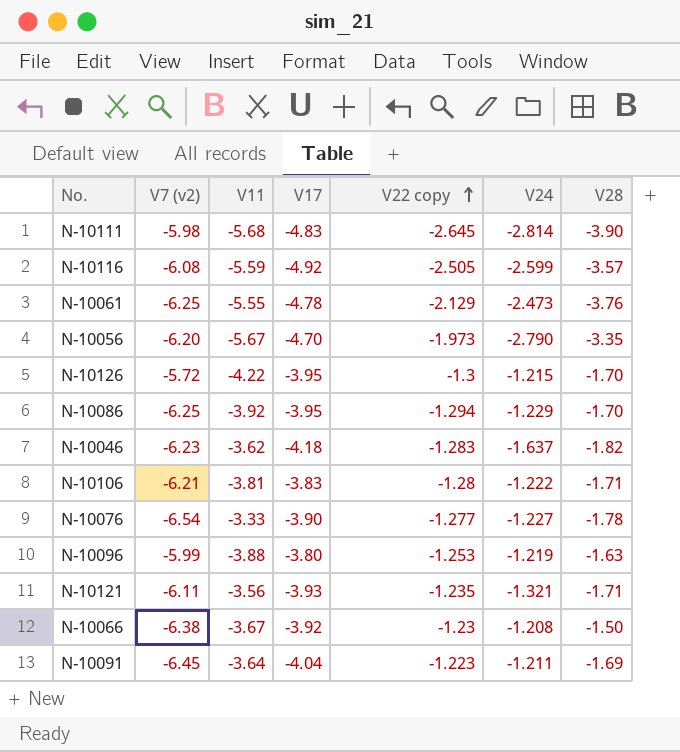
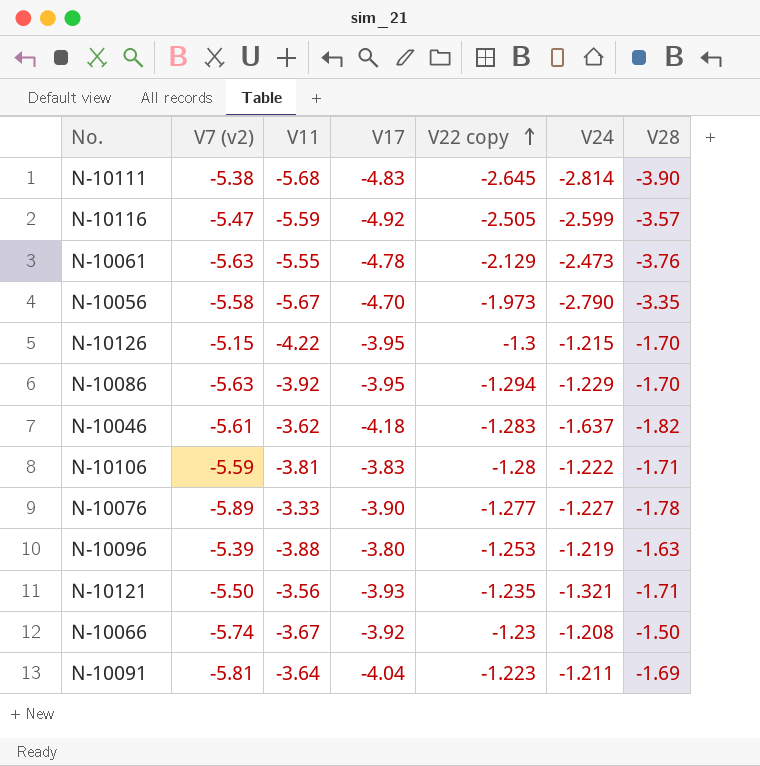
N-10111 | V7 (v2): -5.98 -> -5.38
N-10116 | V7 (v2): -6.08 -> -5.47
N-10061 | V7 (v2): -6.25 -> -5.63
N-10056 | V7 (v2): -6.20 -> -5.58
N-10126 | V7 (v2): -5.72 -> -5.15
N-10086 | V7 (v2): -6.25 -> -5.63
N-10046 | V7 (v2): -6.23 -> -5.61
N-10106 | V7 (v2): -6.21 -> -5.59
N-10076 | V7 (v2): -6.54 -> -5.89
N-10096 | V7 (v2): -5.99 -> -5.39
N-10121 | V7 (v2): -6.11 -> -5.50
N-10066 | V7 (v2): -6.38 -> -5.74
N-10091 | V7 (v2): -6.45 -> -5.81

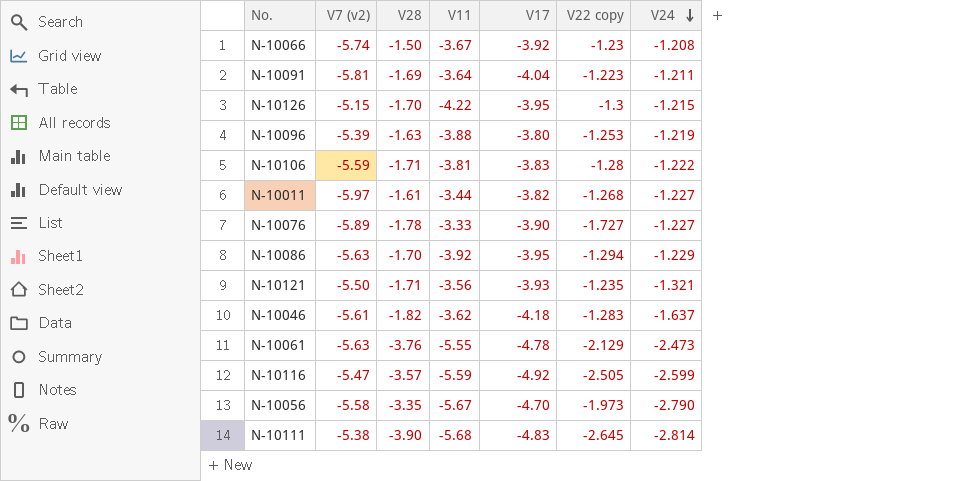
row order: V22 copy ascending -> V24 descending
column V28 | position: 7 -> 3
row N-10011: none -> -5.97 | -1.61 | -3.44 | -3.82 | -1.268 | -1.227
N-10076 | V22 copy: -1.277 -> -1.727

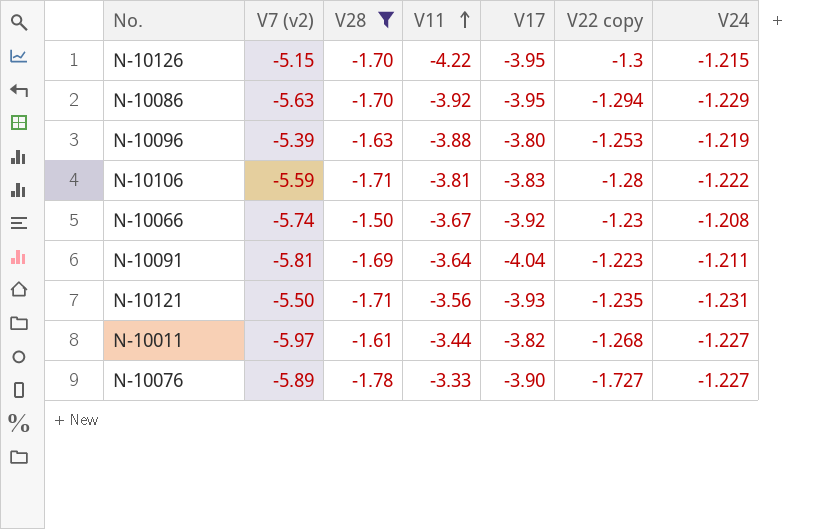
filter: none -> V28 >= -1.78
row order: V24 descending -> V11 ascending
N-10121 | V24: -1.321 -> -1.231

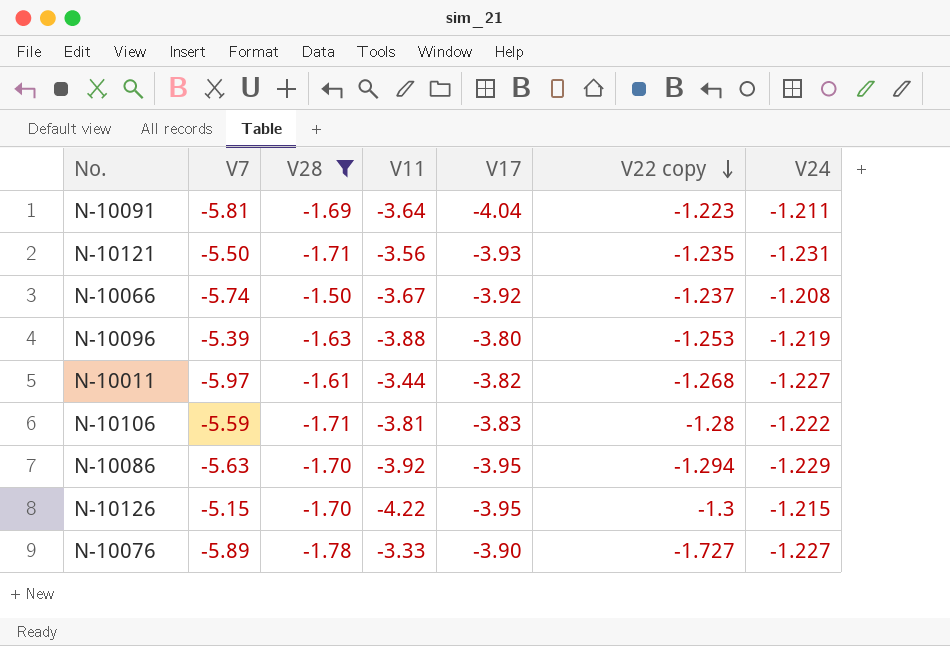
row order: V11 ascending -> V22 copy descending
column name: V7 (v2) -> V7
N-10066 | V22 copy: -1.23 -> -1.237

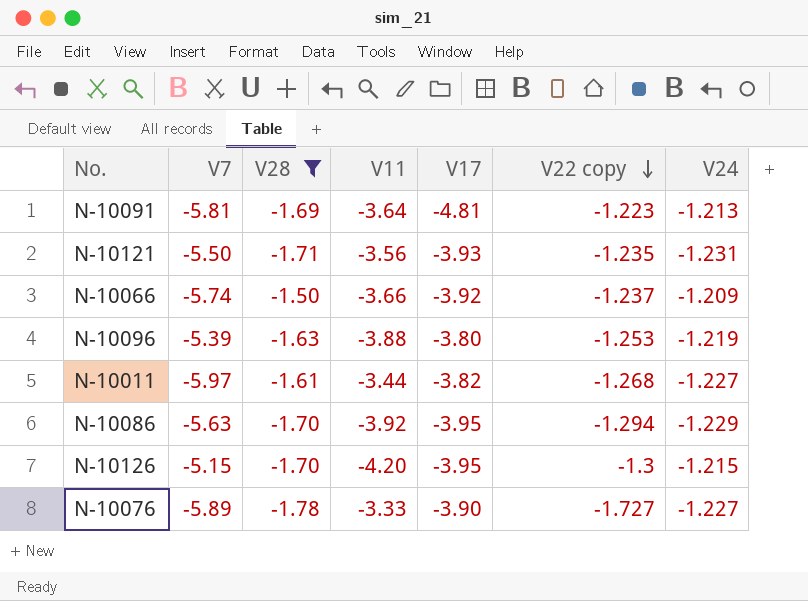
row N-10106: -5.59 | -1.71 | -3.81 | -3.83 | -1.28 | -1.222 -> none
N-10091 | V17: -4.04 -> -4.81
N-10091 | V24: -1.211 -> -1.213
N-10066 | V11: -3.67 -> -3.66
N-10066 | V24: -1.208 -> -1.209
N-10126 | V11: -4.22 -> -4.20

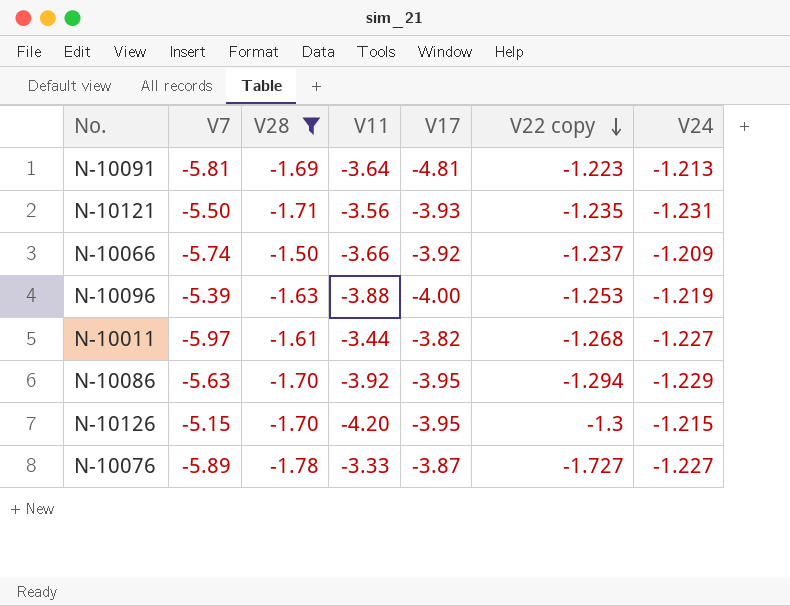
N-10096 | V17: -3.80 -> -4.00
N-10076 | V17: -3.90 -> -3.87

